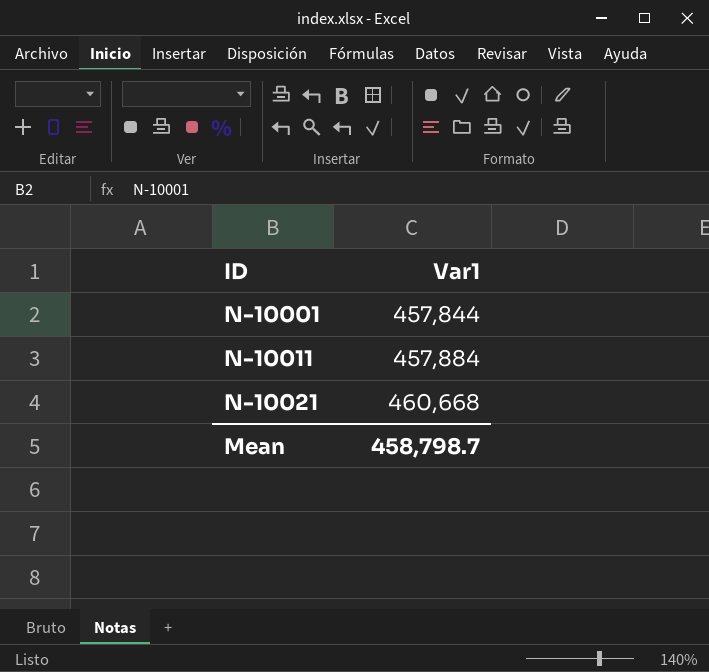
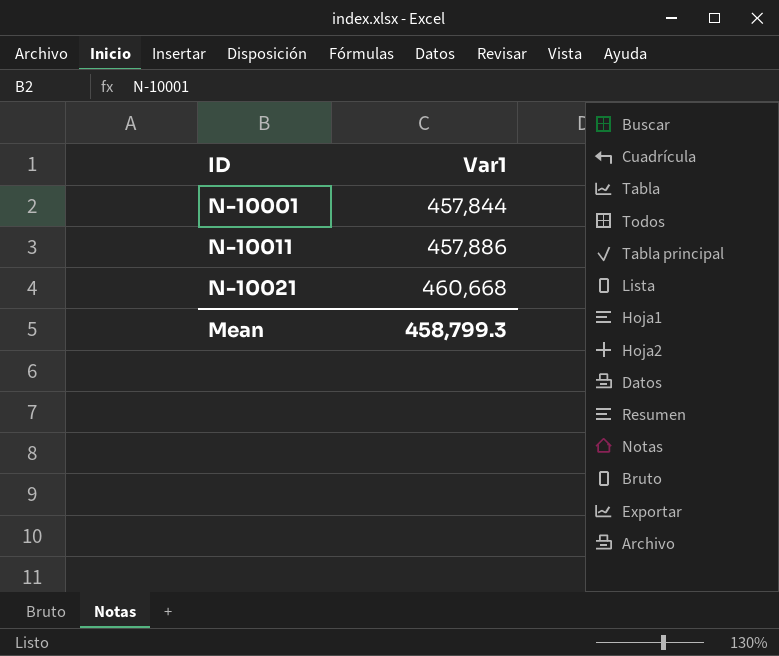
N-10011 | Var1: 457,884 -> 457,886
Mean | Var1: 458,798.7 -> 458,799.3

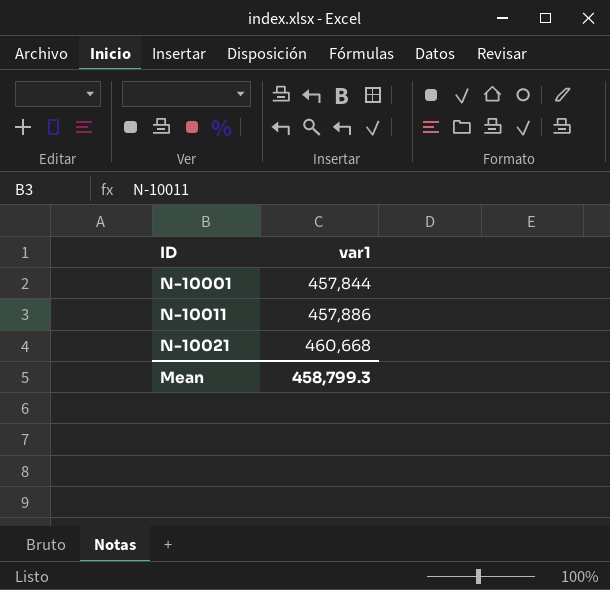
column name: Var1 -> var1

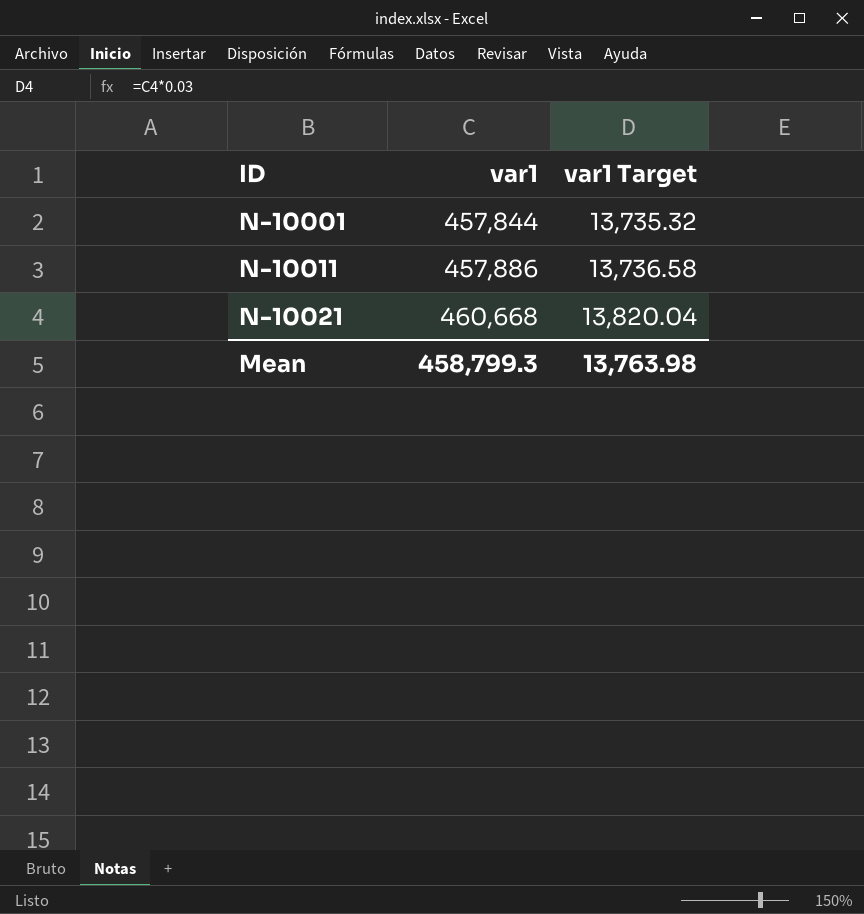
column var1 Target | formula: none -> [var1] * 0.03

